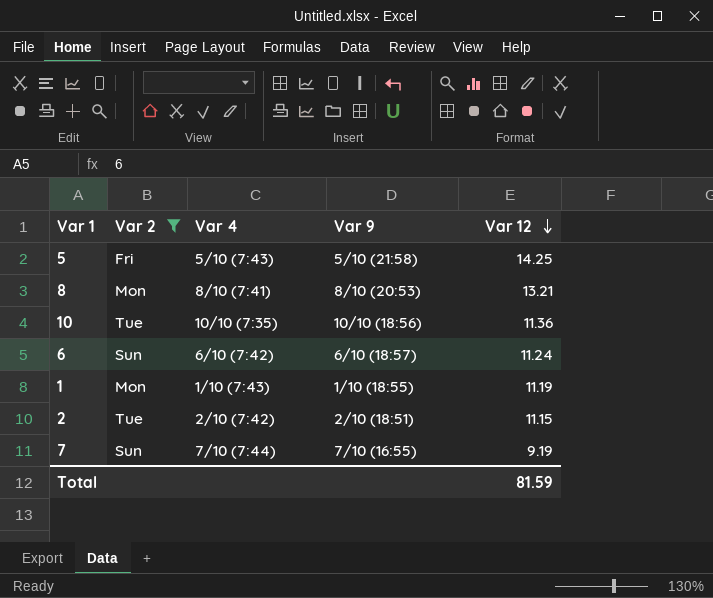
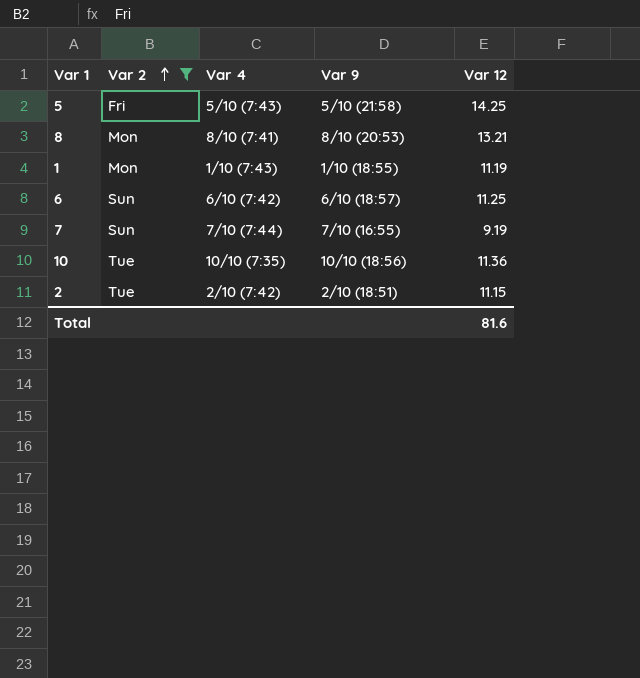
row order: Var 12 descending -> Var 2 ascending
6 | Var 12: 11.24 -> 11.25
Total | Var 12: 81.59 -> 81.6

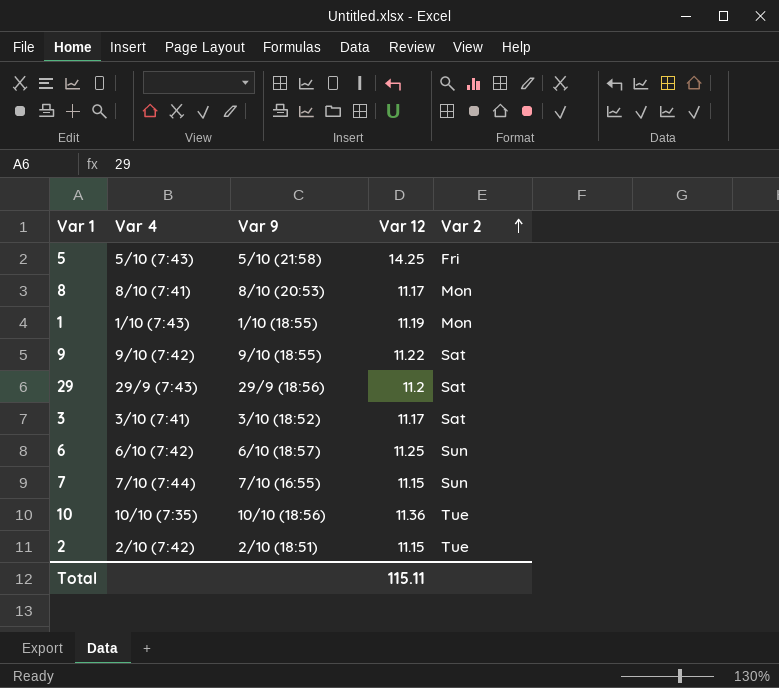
filter: Var 2 != Sat -> none
column Var 2 | position: 2 -> 5
8 | Var 12: 13.21 -> 11.17
7 | Var 12: 9.19 -> 11.15
Total | Var 12: 81.6 -> 115.11

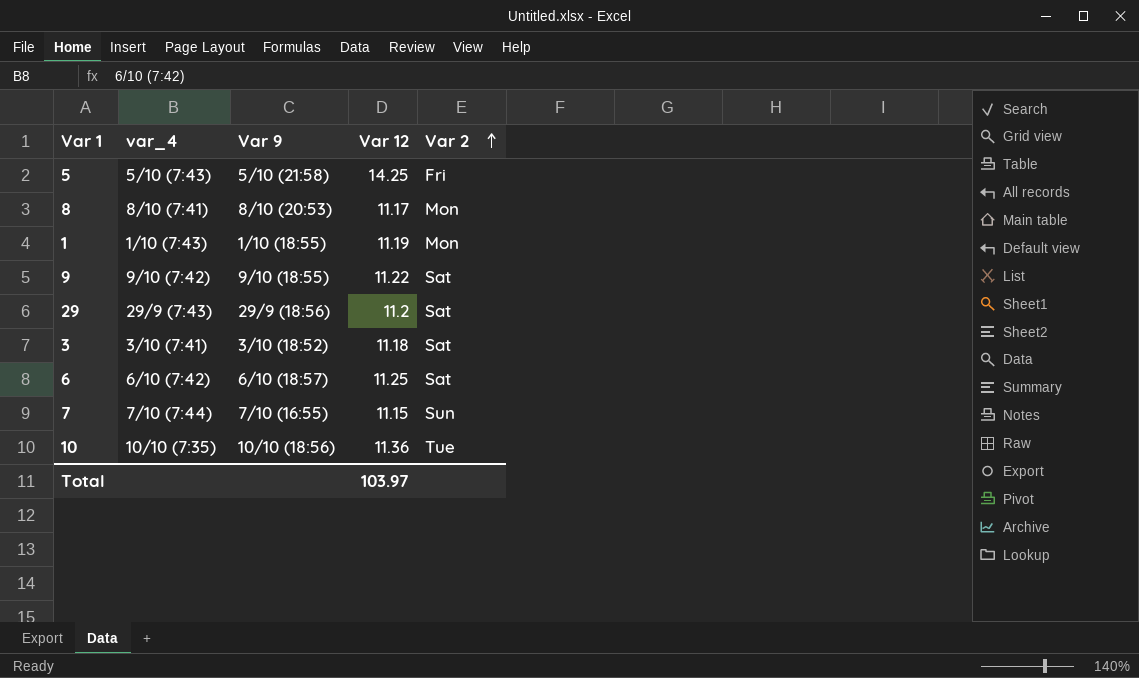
column name: Var 4 -> var_4
row 2: 2/10 (7:42) | 2/10 (18:51) | 11.15 | Tue -> none
3 | Var 12: 11.17 -> 11.18
6 | Var 2: Sun -> Sat
Total | Var 12: 115.11 -> 103.97

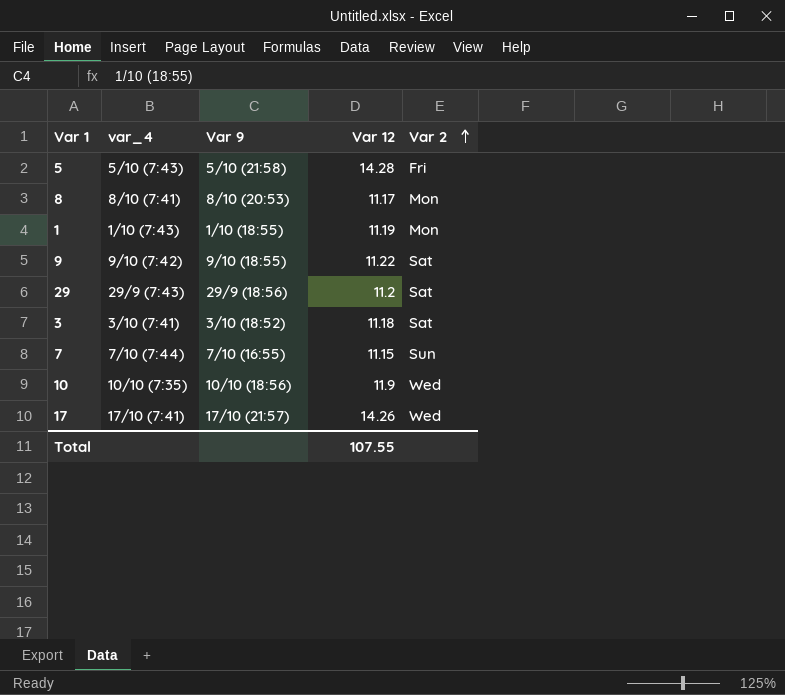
row 6: 6/10 (7:42) | 6/10 (18:57) | 11.25 | Sat -> none
5 | Var 12: 14.25 -> 14.28
10 | Var 12: 11.36 -> 11.9
10 | Var 2: Tue -> Wed
row 17: none -> 17/10 (7:41) | 17/10 (21:57) | 14.26 | Wed
Total | Var 12: 103.97 -> 107.55

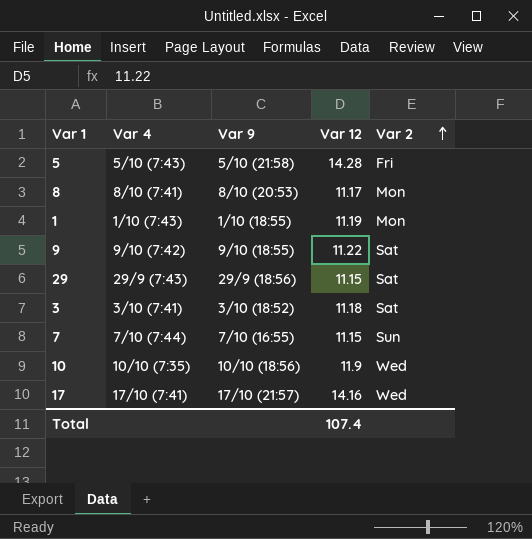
column name: var_4 -> Var 4
29 | Var 12: 11.2 -> 11.15
17 | Var 12: 14.26 -> 14.16
Total | Var 12: 107.55 -> 107.4

